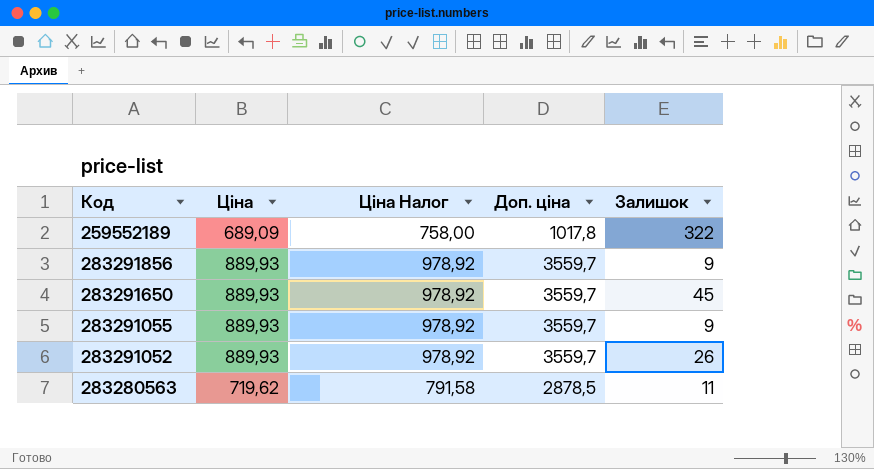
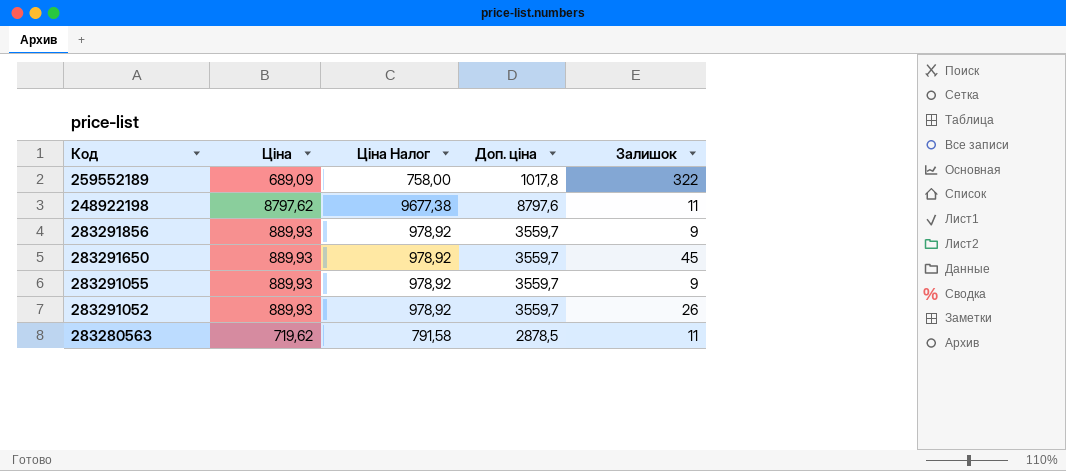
row 248922198: none -> 8797,62 | 9677,38 | 8797,6 | 11

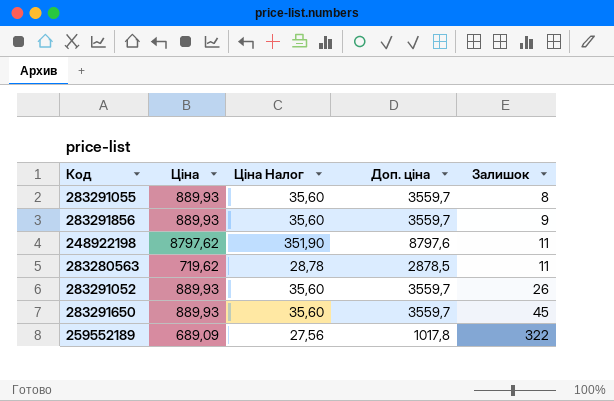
row order: none -> Залишок ascending
column Ціна Налог | formula: [Ціна] * 1,1 -> [Ціна] * 0,04
283291055 | Залишок: 9 -> 8

